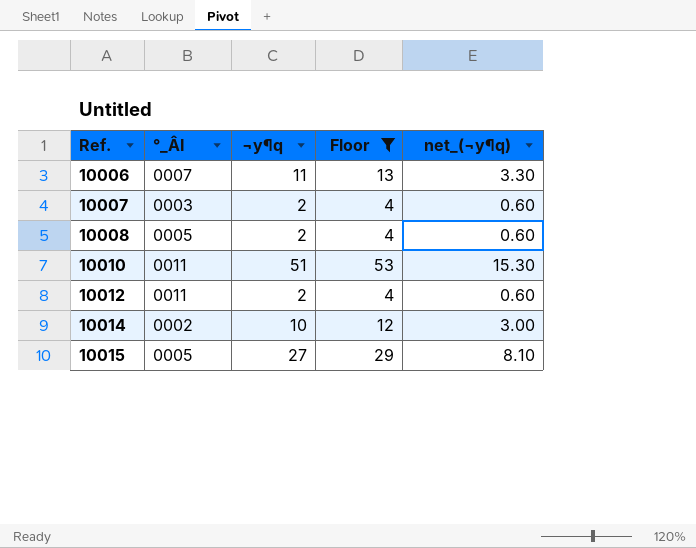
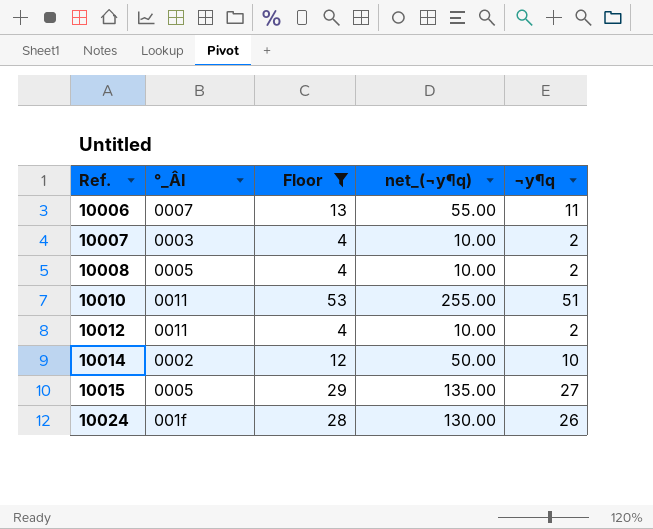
column net_(¬y¶q) | formula: [¬y¶q] * 0.3 -> [¬y¶q] * 5
column ¬y¶q | position: 3 -> 5
row 10024: none -> 001f | 28 | 130.00 | 26

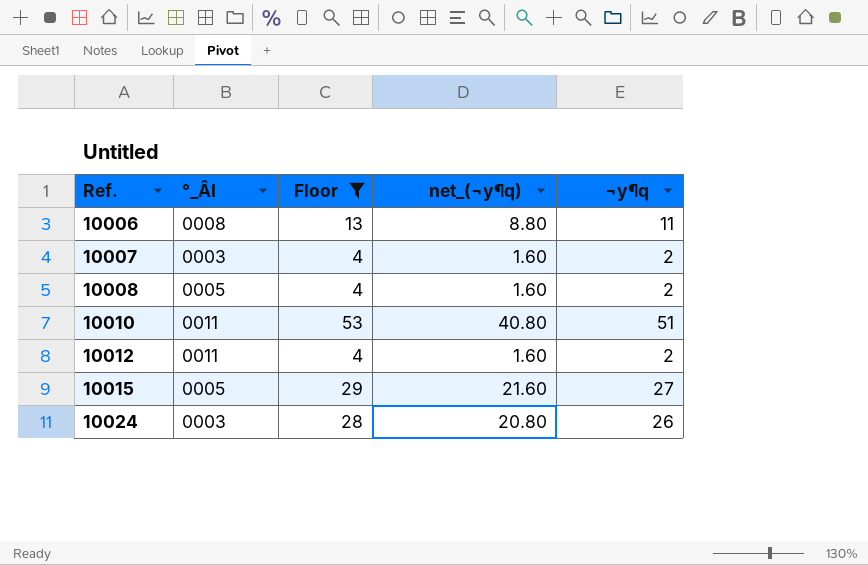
column net_(¬y¶q) | formula: [¬y¶q] * 5 -> [¬y¶q] * 0.8
row 10014: 0002 | 12 | 50.00 | 10 -> none
10006 | °_ÂI: 0007 -> 0008
10024 | °_ÂI: 001f -> 0003

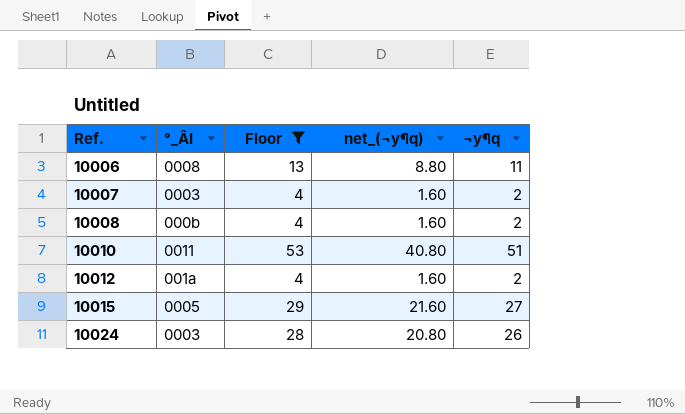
10008 | °_ÂI: 0005 -> 000b
10012 | °_ÂI: 0011 -> 001a

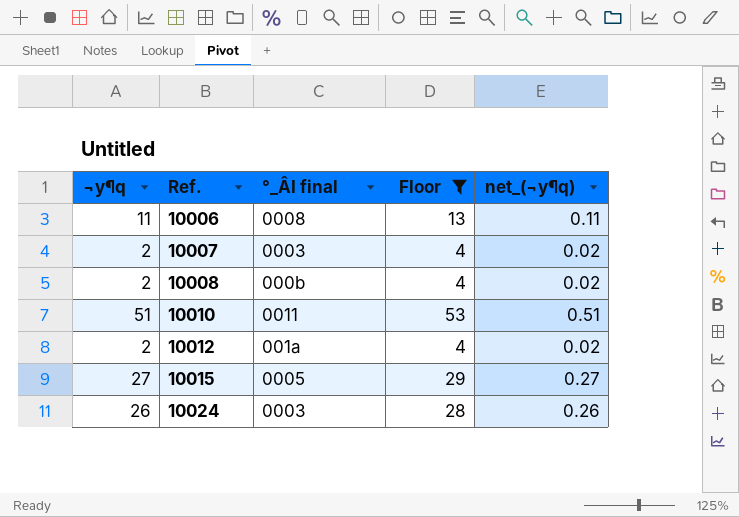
column ¬y¶q | position: 5 -> 1
column name: °_ÂI -> °_ÂI final
column net_(¬y¶q) | formula: [¬y¶q] * 0.8 -> [¬y¶q] * 0.01

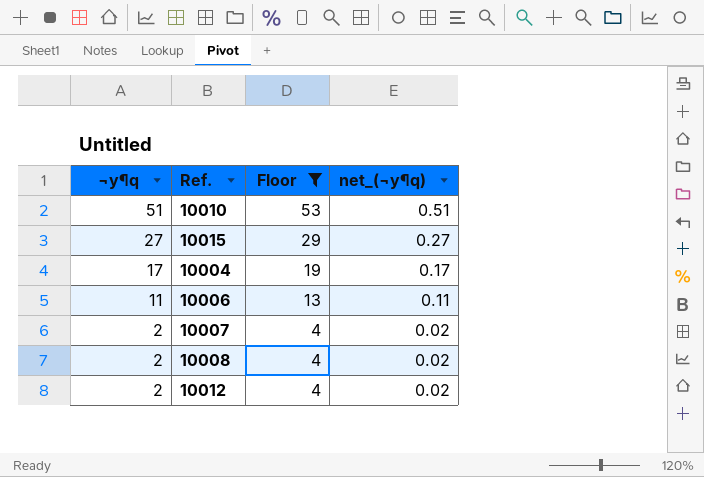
row order: Ref. ascending -> ¬y¶q descending
column °_ÂI final | position: 3 -> none
row 10024: 26 | 0003 | 28 | 0.26 -> none
row 10004: none -> 17 | 19 | 0.17

